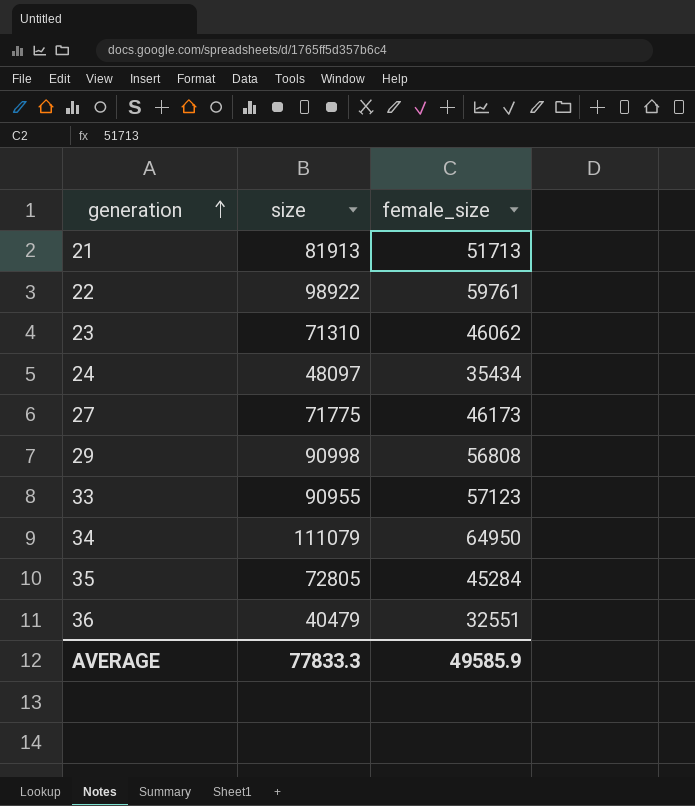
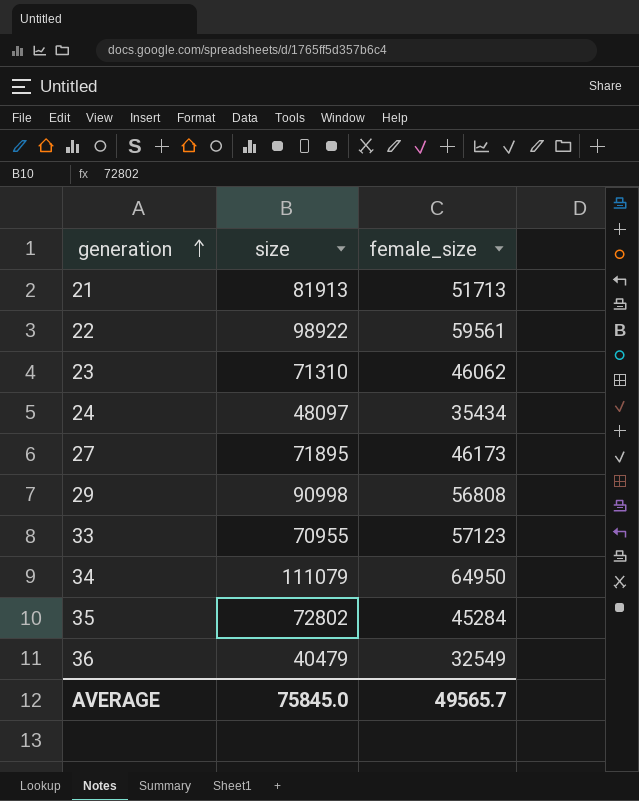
22 | female_size: 59761 -> 59561
27 | size: 71775 -> 71895
33 | size: 90955 -> 70955
35 | size: 72805 -> 72802
36 | female_size: 32551 -> 32549
AVERAGE | size: 77833.3 -> 75845.0
AVERAGE | female_size: 49585.9 -> 49565.7

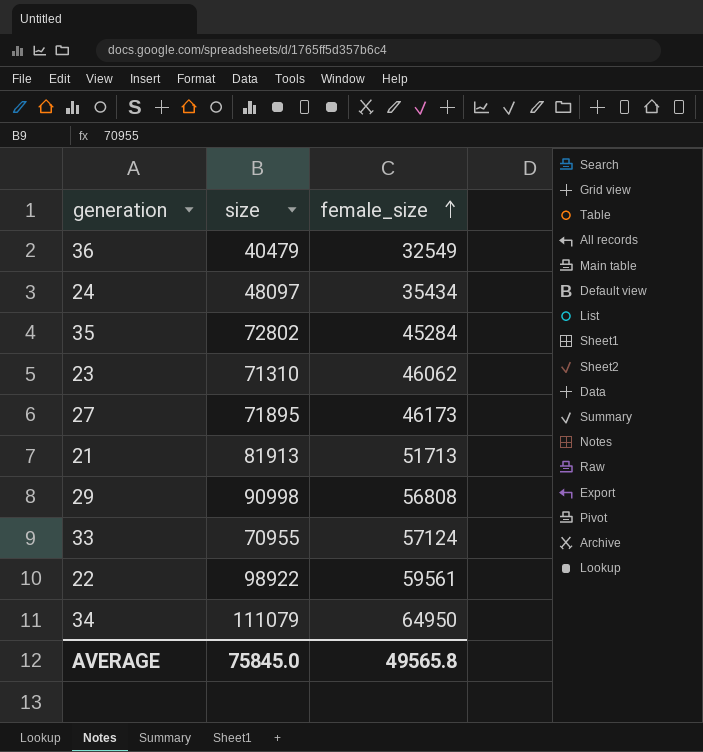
row order: generation ascending -> female_size ascending
33 | female_size: 57123 -> 57124
AVERAGE | female_size: 49565.7 -> 49565.8

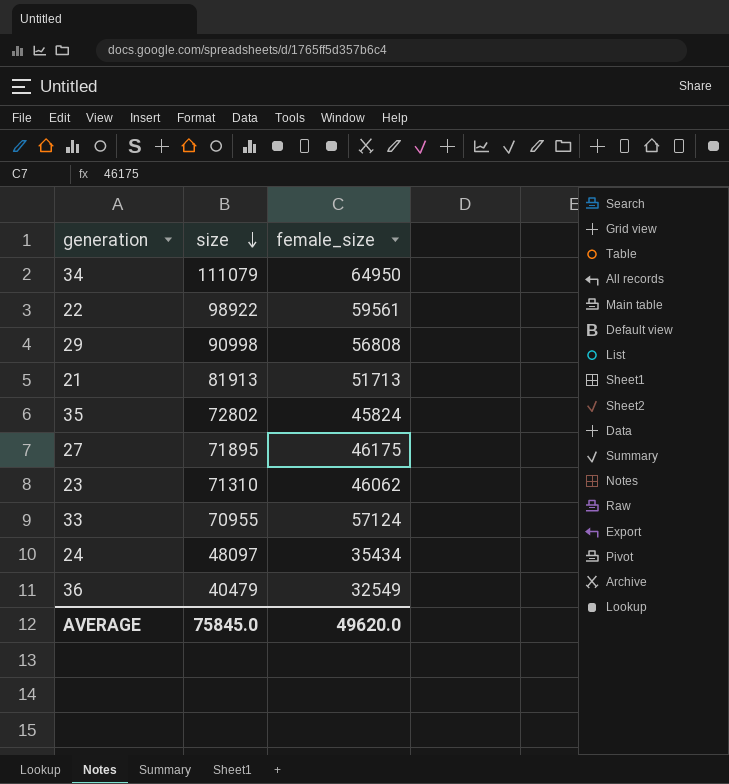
row order: female_size ascending -> size descending
35 | female_size: 45284 -> 45824
27 | female_size: 46173 -> 46175
AVERAGE | female_size: 49565.8 -> 49620.0

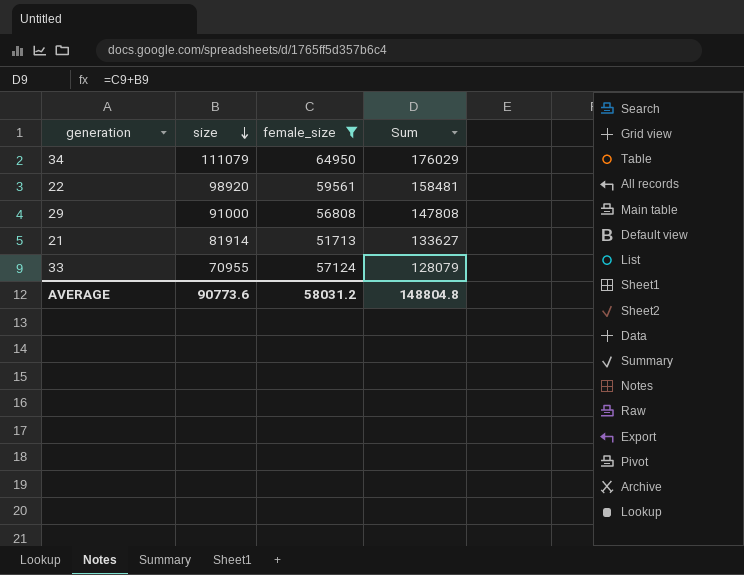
filter: none -> female_size >= 51713
column Sum | formula: none -> [size] + [female_size]
22 | size: 98922 -> 98920
29 | size: 90998 -> 91000
21 | size: 81913 -> 81914
AVERAGE | size: 75845.0 -> 90773.6
AVERAGE | female_size: 49620.0 -> 58031.2

